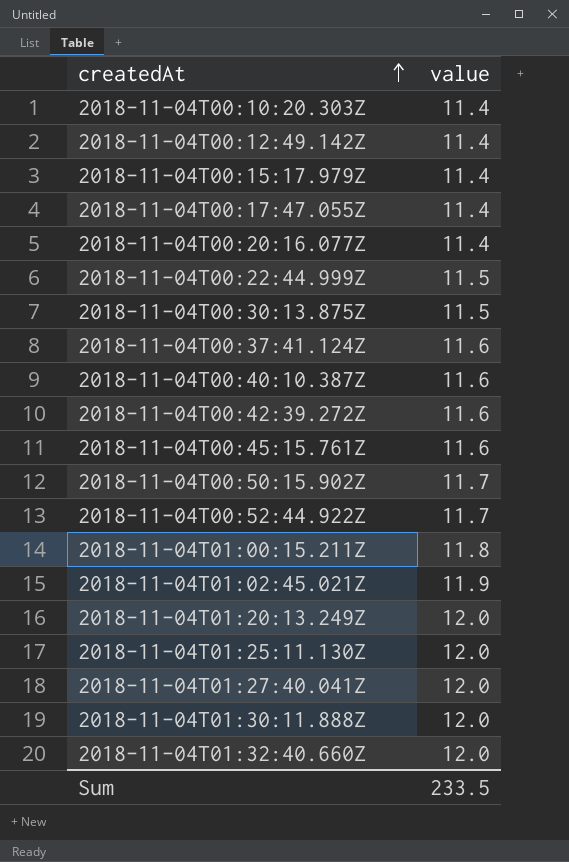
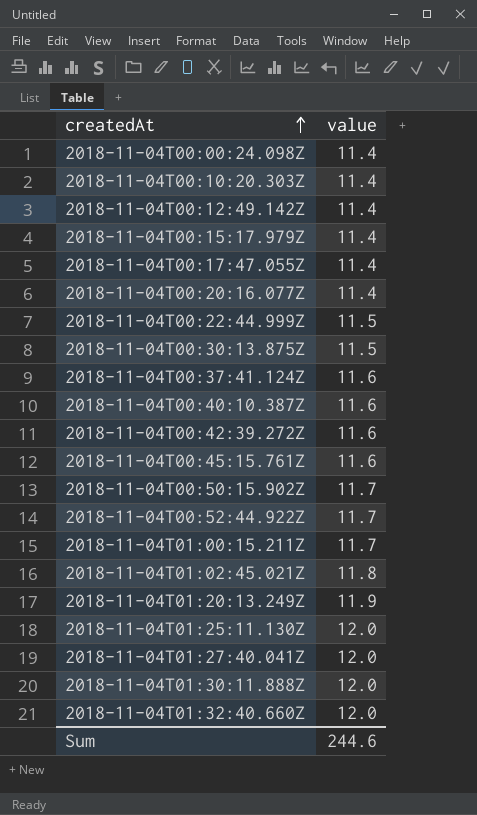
row 2018-11-04T00:00:24.098Z: none -> 11.4
2018-11-04T01:00:15.211Z | value: 11.8 -> 11.7
2018-11-04T01:02:45.021Z | value: 11.9 -> 11.8
2018-11-04T01:20:13.249Z | value: 12.0 -> 11.9
Sum | value: 233.5 -> 244.6

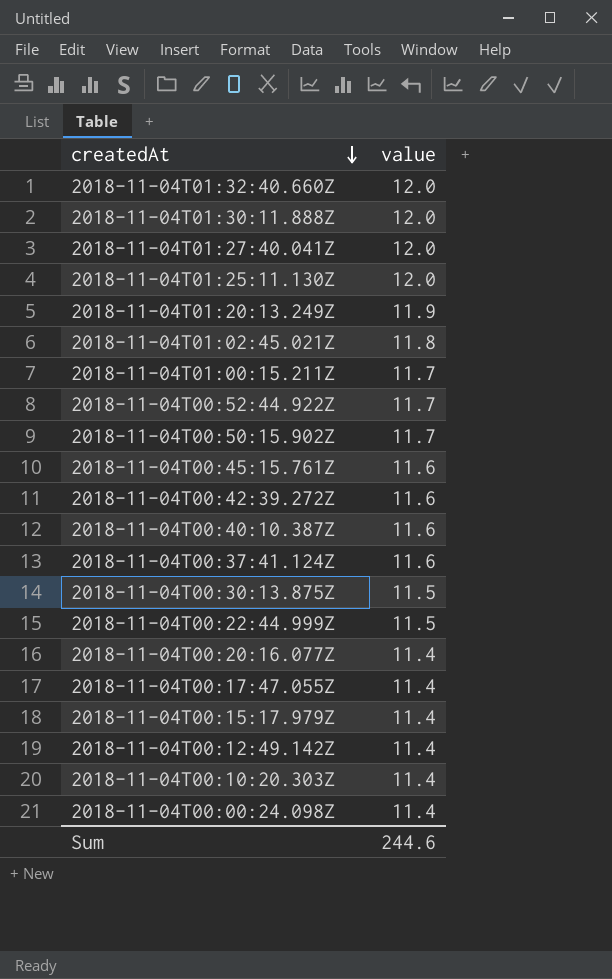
row order: createdAt ascending -> createdAt descending

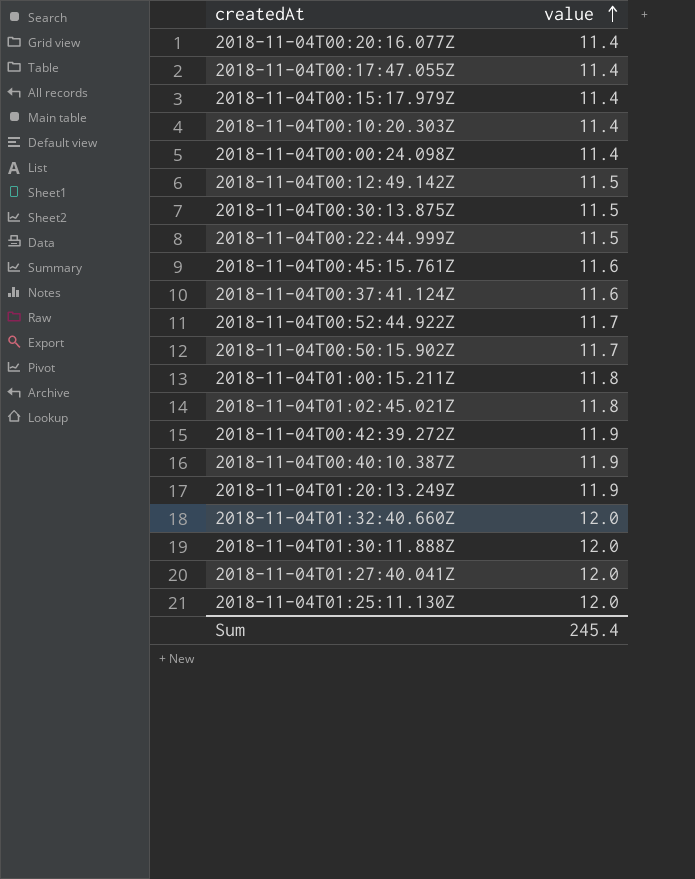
row order: createdAt descending -> value ascending
2018-11-04T00:12:49.142Z | value: 11.4 -> 11.5
2018-11-04T01:00:15.211Z | value: 11.7 -> 11.8
2018-11-04T00:42:39.272Z | value: 11.6 -> 11.9
2018-11-04T00:40:10.387Z | value: 11.6 -> 11.9
Sum | value: 244.6 -> 245.4

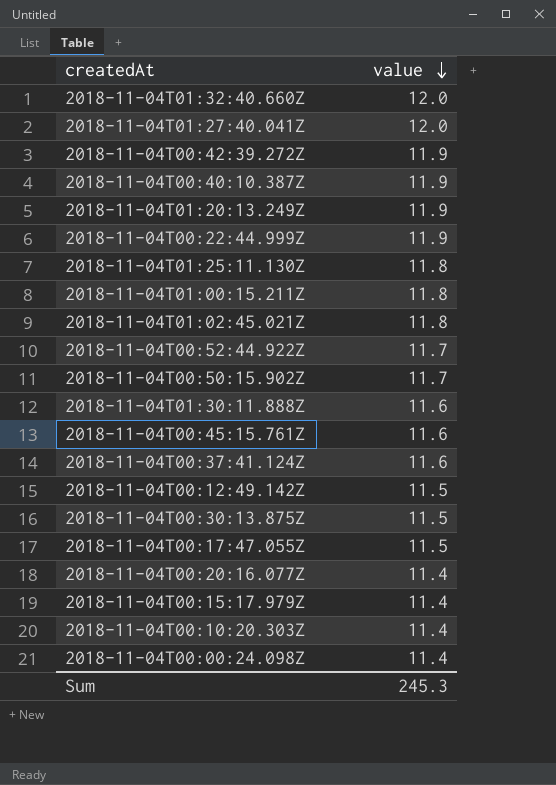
row order: value ascending -> value descending
2018-11-04T00:22:44.999Z | value: 11.5 -> 11.9
2018-11-04T01:25:11.130Z | value: 12.0 -> 11.8
2018-11-04T01:30:11.888Z | value: 12.0 -> 11.6
2018-11-04T00:17:47.055Z | value: 11.4 -> 11.5
Sum | value: 245.4 -> 245.3

